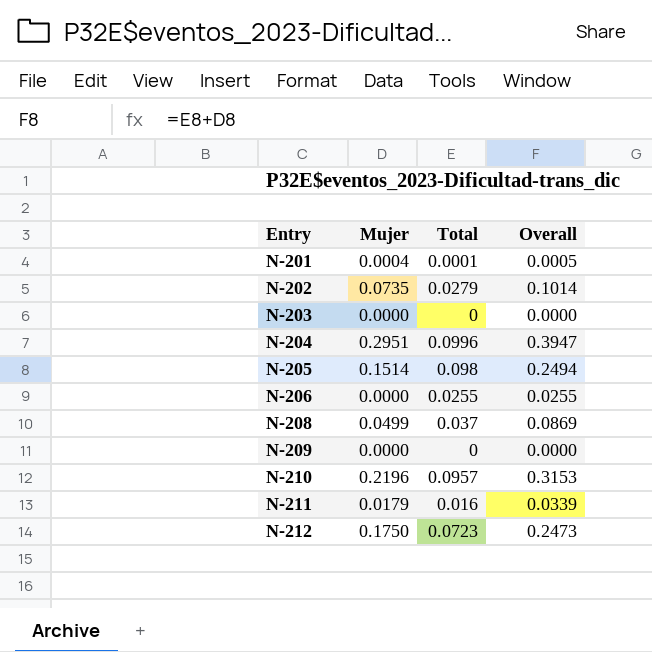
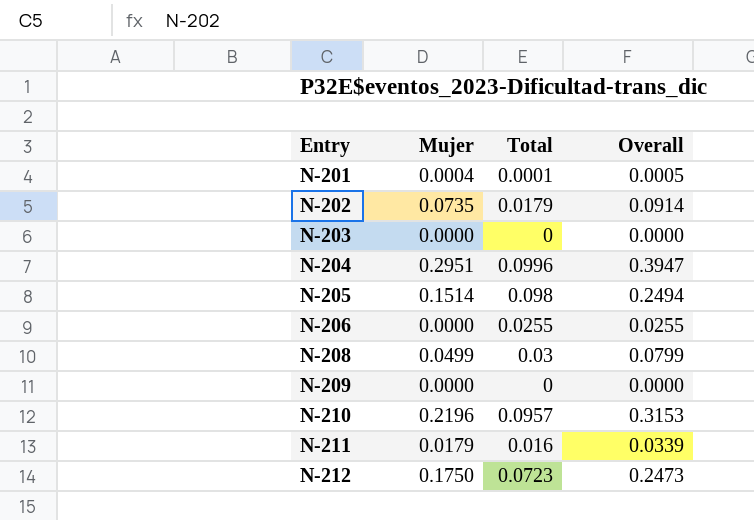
N-202 | Total: 0.0279 -> 0.0179
N-202 | Overall: 0.1014 -> 0.0914
N-208 | Total: 0.037 -> 0.03
N-208 | Overall: 0.0869 -> 0.0799

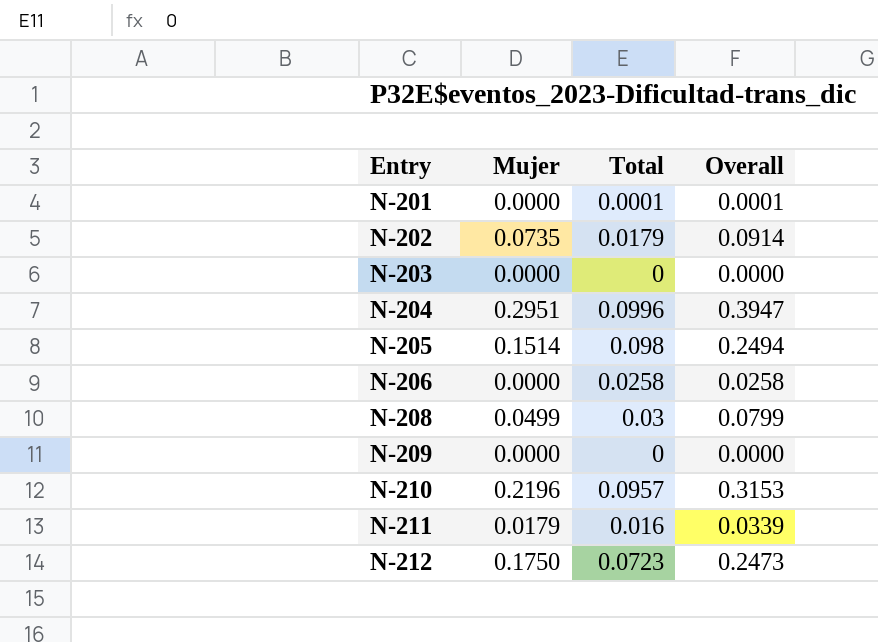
N-201 | Mujer: 0.0004 -> 0.0000
N-201 | Overall: 0.0005 -> 0.0001
N-206 | Total: 0.0255 -> 0.0258
N-206 | Overall: 0.0255 -> 0.0258

